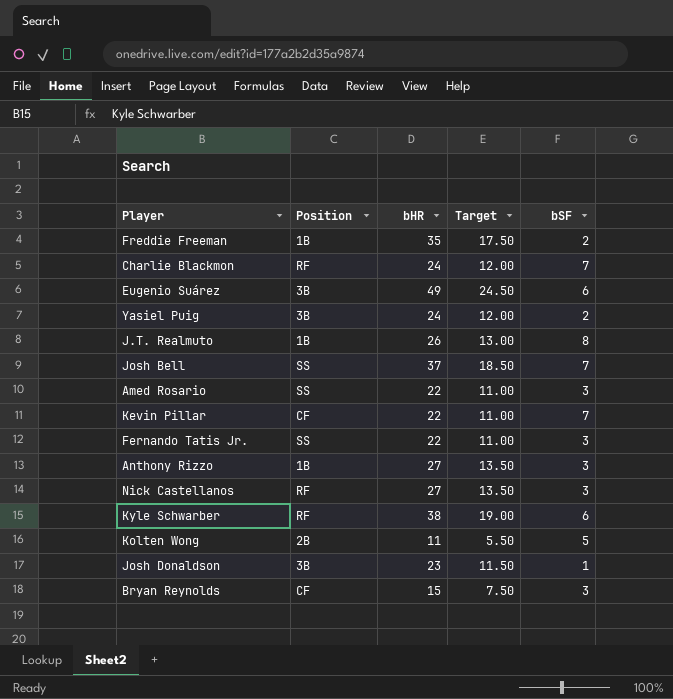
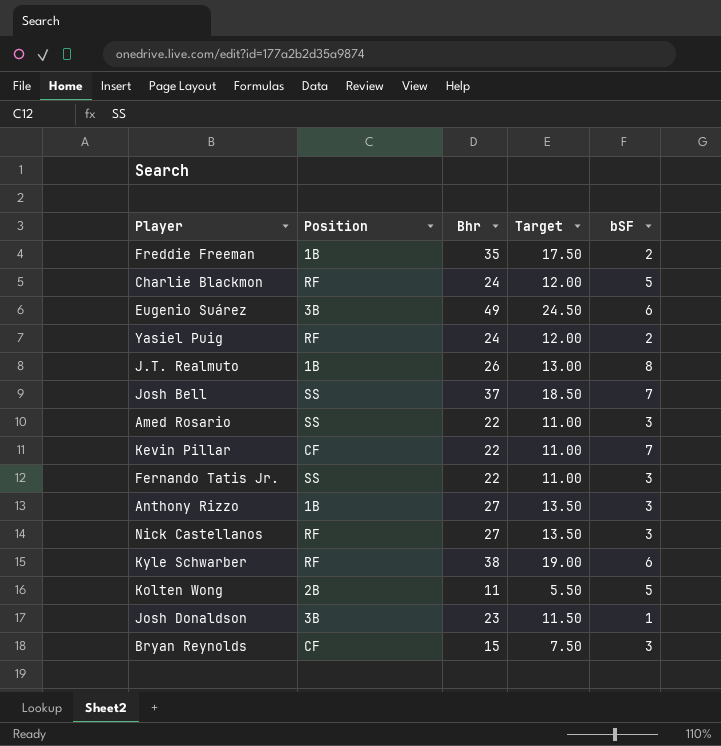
column name: bHR -> Bhr
Charlie Blackmon | bSF: 7 -> 5
Yasiel Puig | Position: 3B -> RF

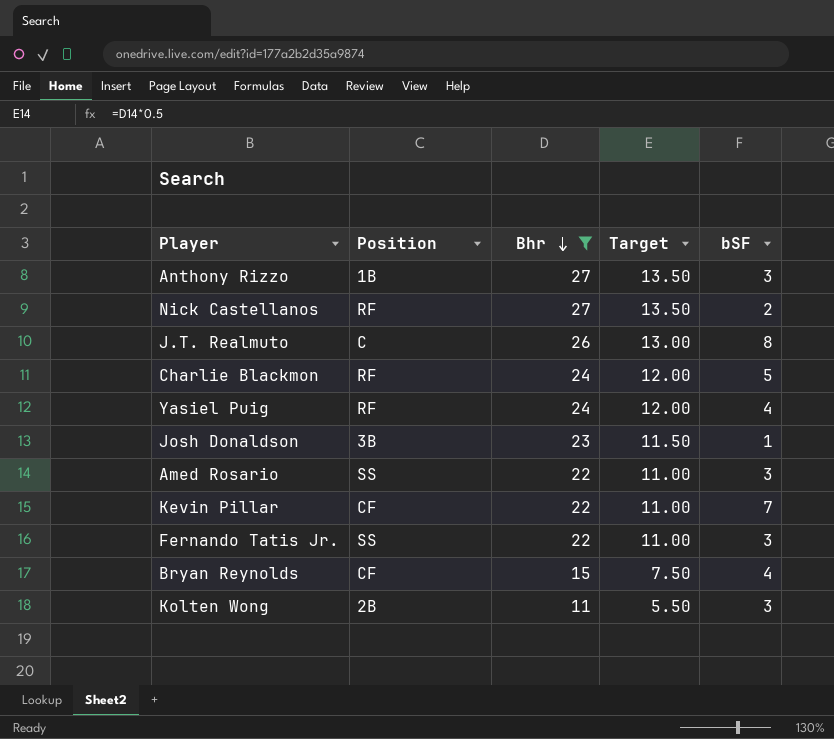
filter: none -> Bhr <= 27
row order: none -> Bhr descending
Nick Castellanos | bSF: 3 -> 2
J.T. Realmuto | Position: 1B -> C
Yasiel Puig | bSF: 2 -> 4
Bryan Reynolds | bSF: 3 -> 4
Kolten Wong | bSF: 5 -> 3

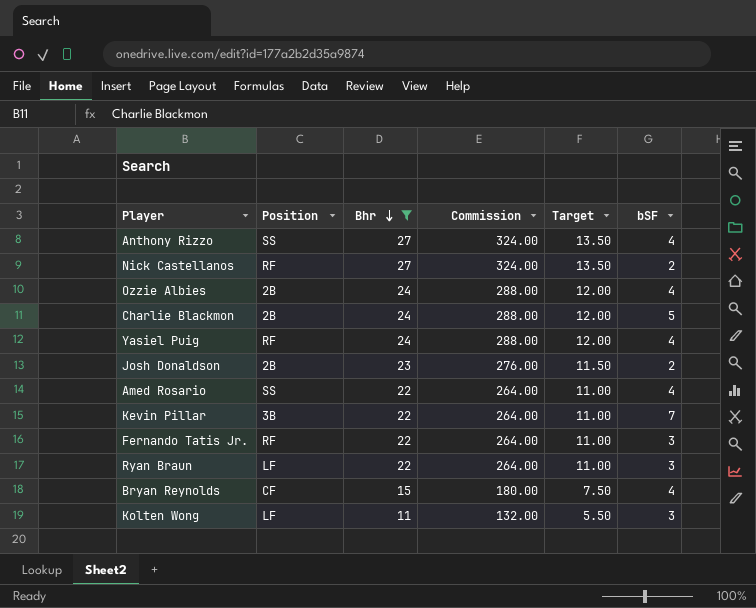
column Commission | formula: none -> [Bhr] * 12
row J.T. Realmuto: C | 26 | 13.00 | 8 -> none
Anthony Rizzo | Position: 1B -> SS
Anthony Rizzo | bSF: 3 -> 4
row Ozzie Albies: none -> 2B | 24 | 288.00 | 12.00 | 4
Charlie Blackmon | Position: RF -> 2B
Josh Donaldson | Position: 3B -> 2B
Josh Donaldson | bSF: 1 -> 2
Amed Rosario | bSF: 3 -> 4
Kevin Pillar | Position: CF -> 3B
Fernando Tatis Jr. | Position: SS -> RF
row Ryan Braun: none -> LF | 22 | 264.00 | 11.00 | 3
Kolten Wong | Position: 2B -> LF

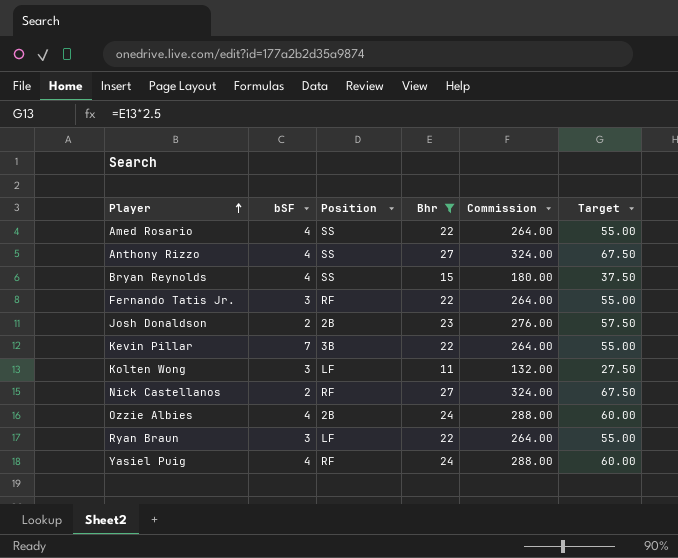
row order: Bhr descending -> Player ascending
column bSF | position: 6 -> 2
column Target | formula: [Bhr] * 0.5 -> [Bhr] * 2.5
row Charlie Blackmon: 2B | 24 | 288.00 | 12.00 | 5 -> none
Bryan Reynolds | Position: CF -> SS

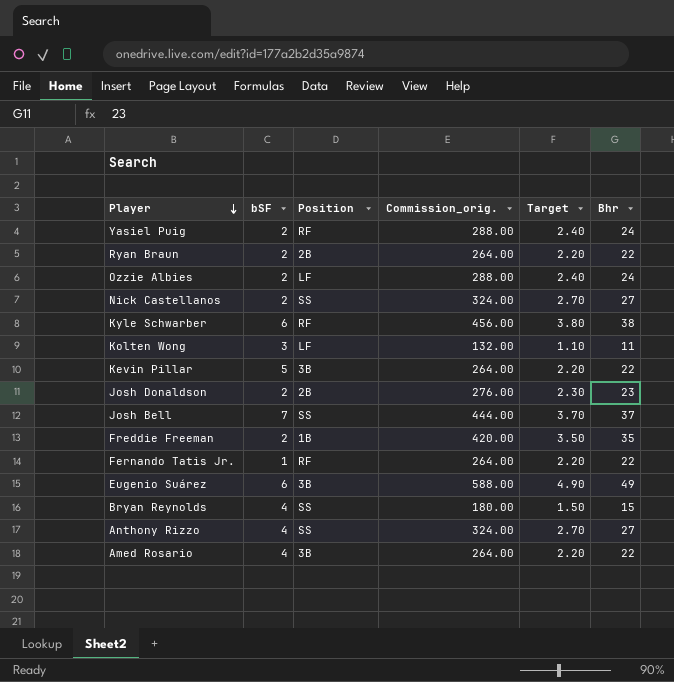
filter: Bhr <= 27 -> none
row order: Player ascending -> Player descending
column name: Commission -> Commission_orig.
column Target | formula: [Bhr] * 2.5 -> [Bhr] * 0.1
column Bhr | position: 4 -> 6
Yasiel Puig | bSF: 4 -> 2
Ryan Braun | bSF: 3 -> 2
Ryan Braun | Position: LF -> 2B
Ozzie Albies | bSF: 4 -> 2
Ozzie Albies | Position: 2B -> LF
Nick Castellanos | Position: RF -> SS
Kevin Pillar | bSF: 7 -> 5
Fernando Tatis Jr. | bSF: 3 -> 1
Amed Rosario | Position: SS -> 3B

